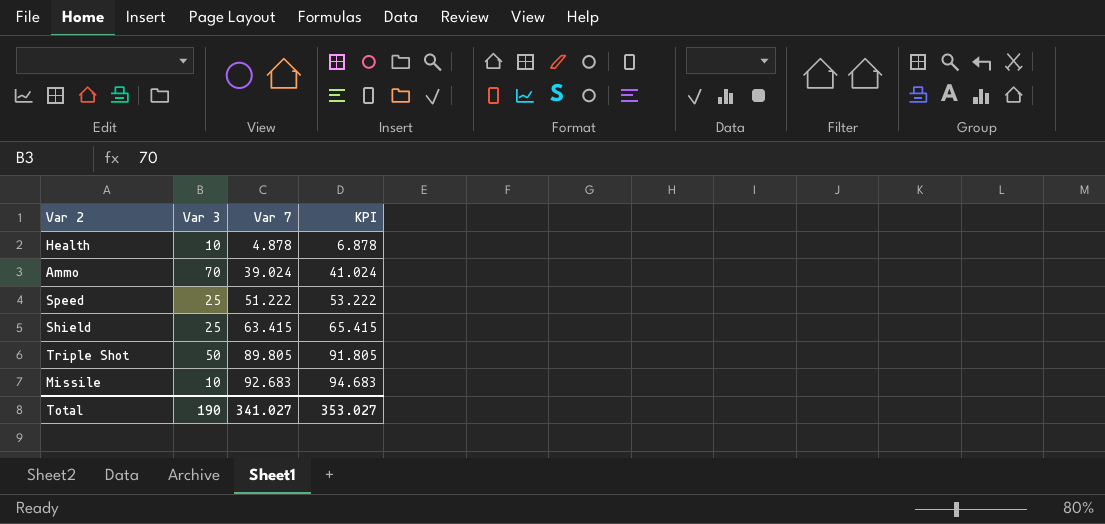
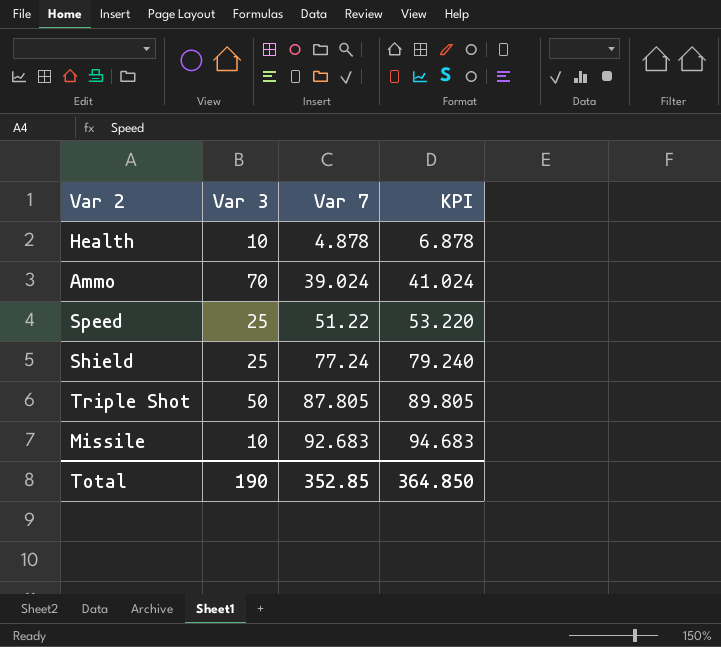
Speed | Var 7: 51.222 -> 51.22
Speed | KPI: 53.222 -> 53.220
Shield | Var 7: 63.415 -> 77.24
Shield | KPI: 65.415 -> 79.240
Triple Shot | Var 7: 89.805 -> 87.805
Triple Shot | KPI: 91.805 -> 89.805
Total | Var 7: 341.027 -> 352.85
Total | KPI: 353.027 -> 364.850

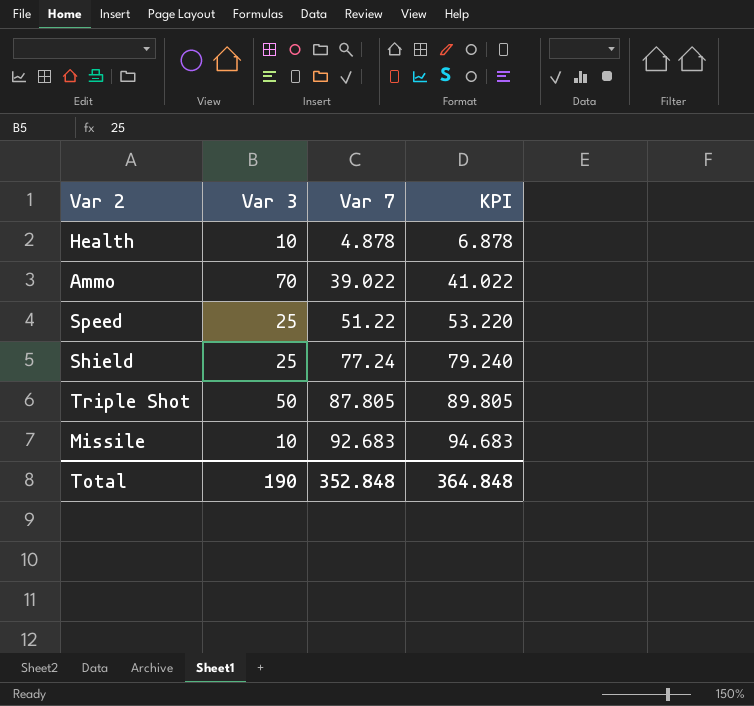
Ammo | Var 7: 39.024 -> 39.022
Ammo | KPI: 41.024 -> 41.022
Total | Var 7: 352.85 -> 352.848
Total | KPI: 364.850 -> 364.848

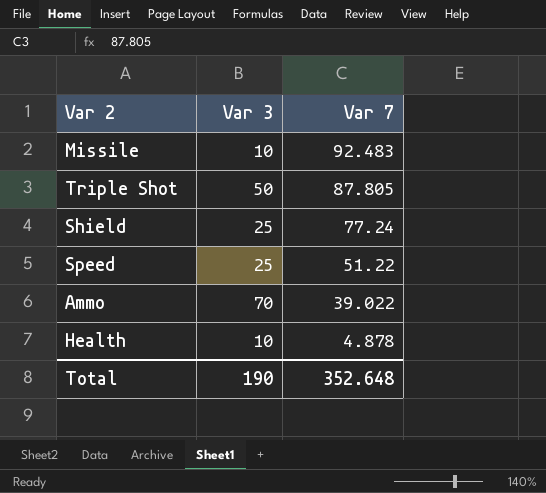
row order: Var 7 ascending -> Var 7 descending
column KPI | formula: [Var 7] + 2 -> none
Missile | Var 7: 92.683 -> 92.483
Total | Var 7: 352.848 -> 352.648

